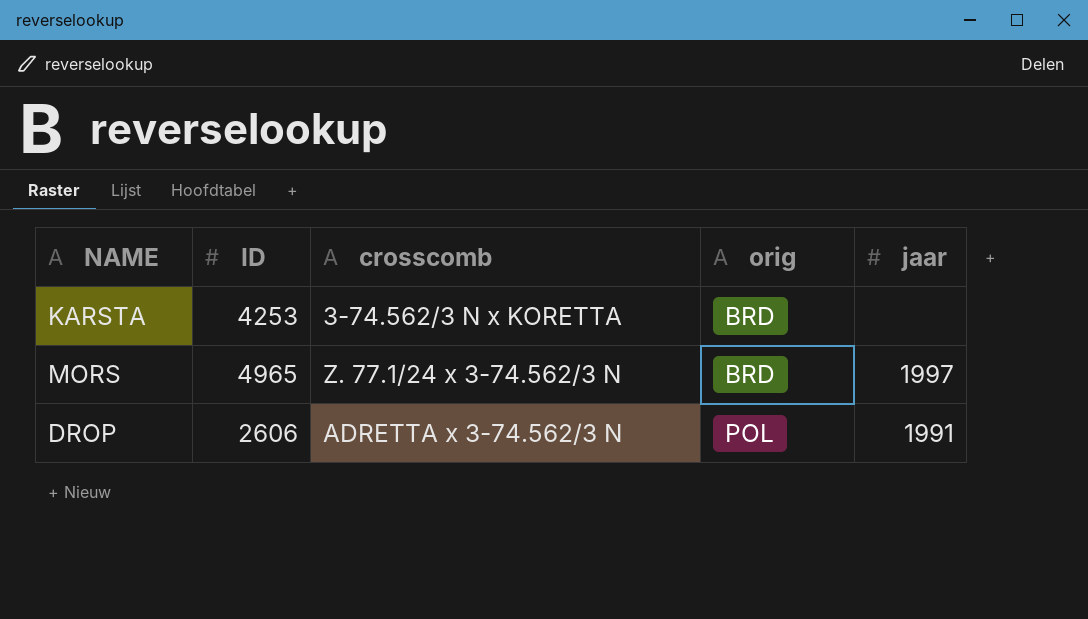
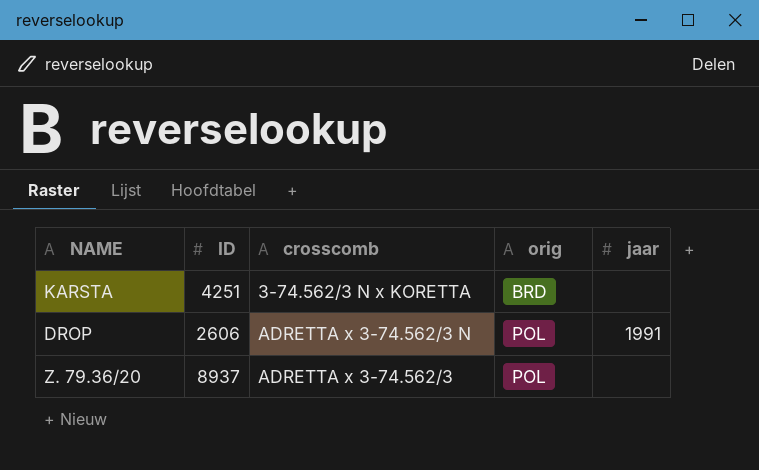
row MORS: 4965 | Z. 77.1/24 x 3-74.562/3 N | BRD | 1997 -> none
KARSTA | ID: 4253 -> 4251
row Z. 79.36/20: none -> 8937 | ADRETTA x 3-74.562/3 | POL | none

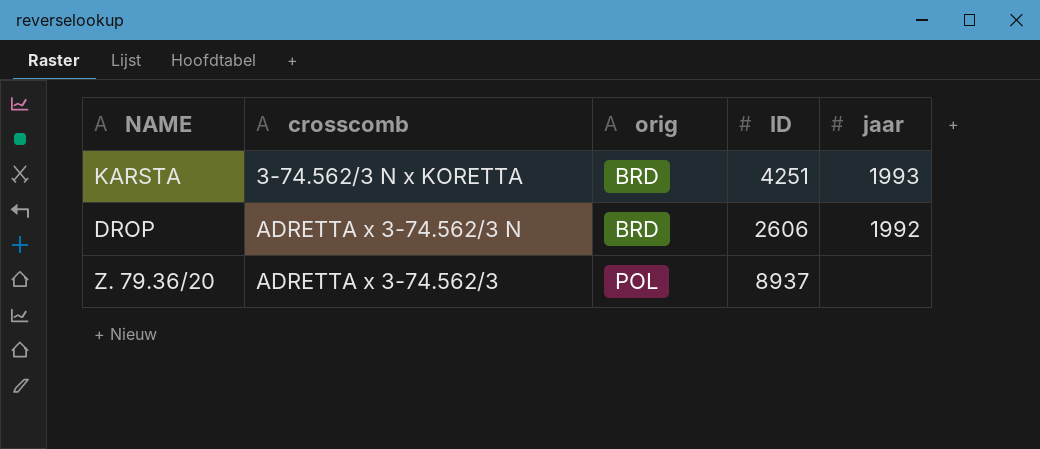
column ID | position: 2 -> 4
KARSTA | jaar: none -> 1993
DROP | orig: POL -> BRD
DROP | jaar: 1991 -> 1992

